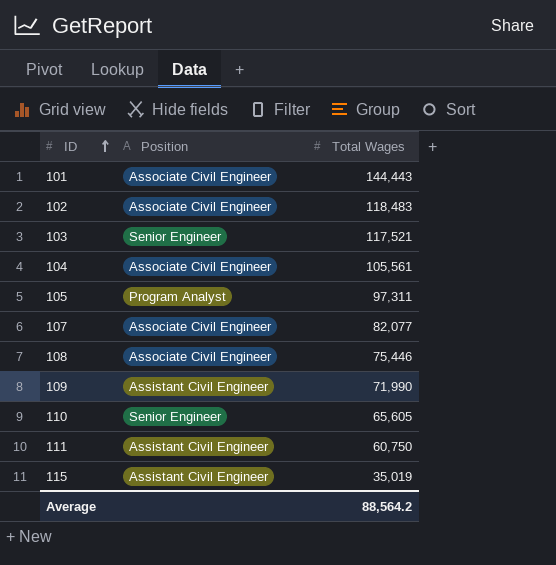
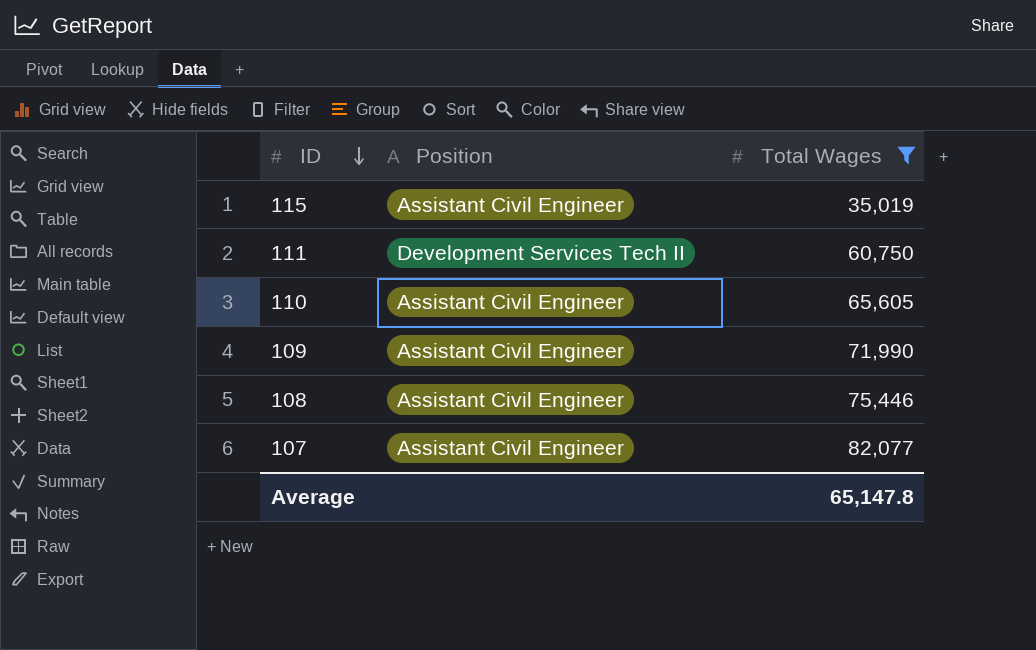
filter: none -> Total Wages <= 82,077
row order: ID ascending -> ID descending
111 | Position: Assistant Civil Engineer -> Development Services Tech II
110 | Position: Senior Engineer -> Assistant Civil Engineer
108 | Position: Associate Civil Engineer -> Assistant Civil Engineer
107 | Position: Associate Civil Engineer -> Assistant Civil Engineer
Average | Total Wages: 88,564.2 -> 65,147.8

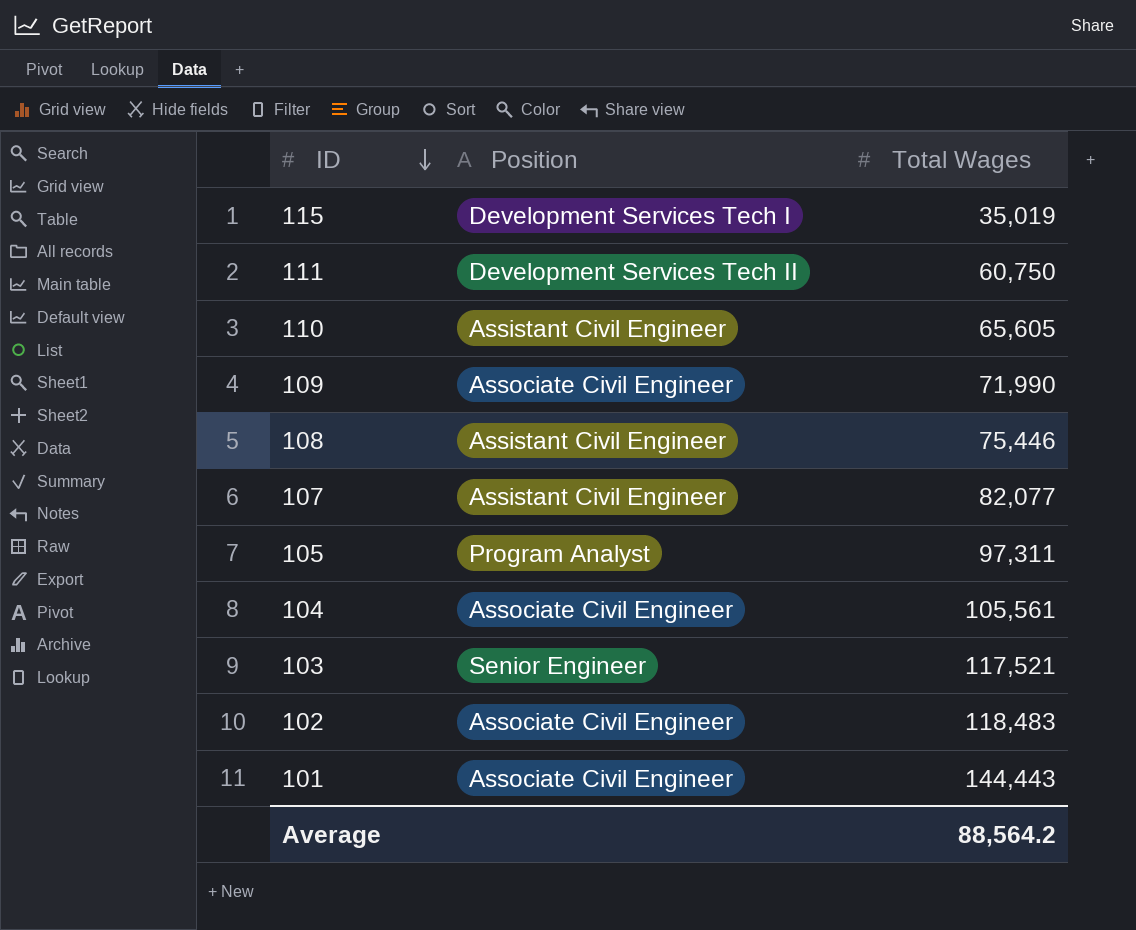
filter: Total Wages <= 82,077 -> none
115 | Position: Assistant Civil Engineer -> Development Services Tech I
109 | Position: Assistant Civil Engineer -> Associate Civil Engineer
Average | Total Wages: 65,147.8 -> 88,564.2

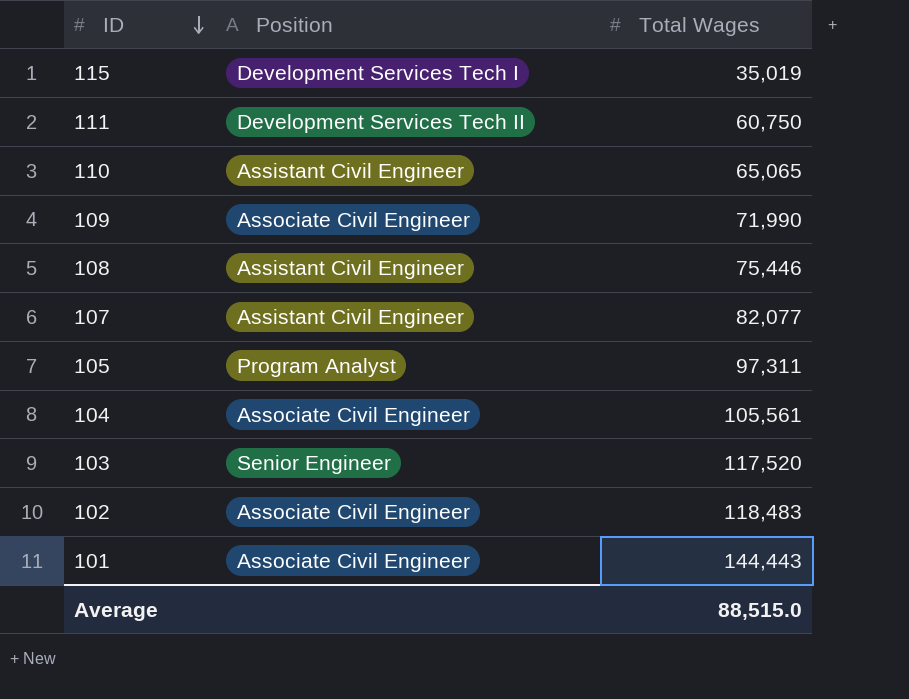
110 | Total Wages: 65,605 -> 65,065
103 | Total Wages: 117,521 -> 117,520
Average | Total Wages: 88,564.2 -> 88,515.0

